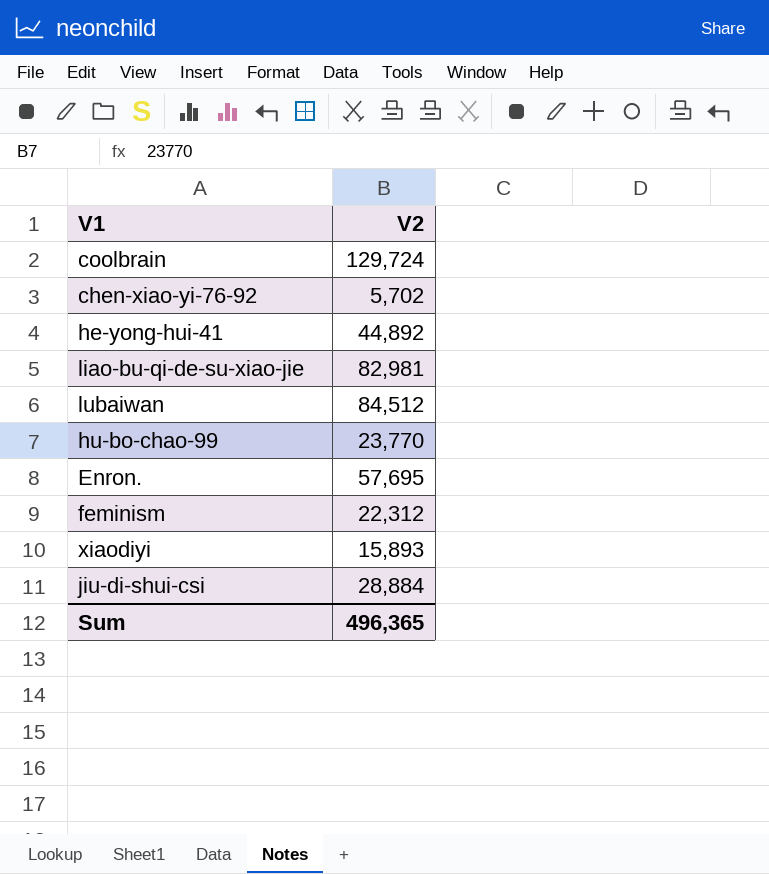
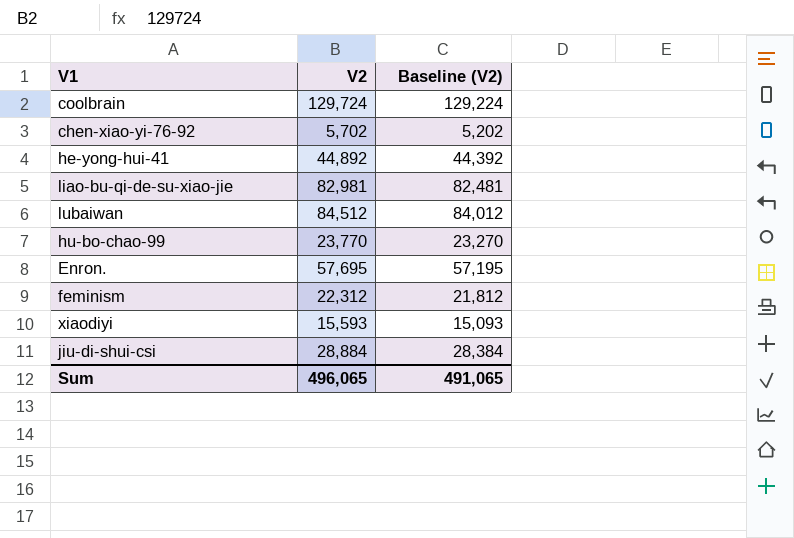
column Baseline (V2) | formula: none -> [V2] - 500
xiaodiyi | V2: 15,893 -> 15,593
Sum | V2: 496,365 -> 496,065

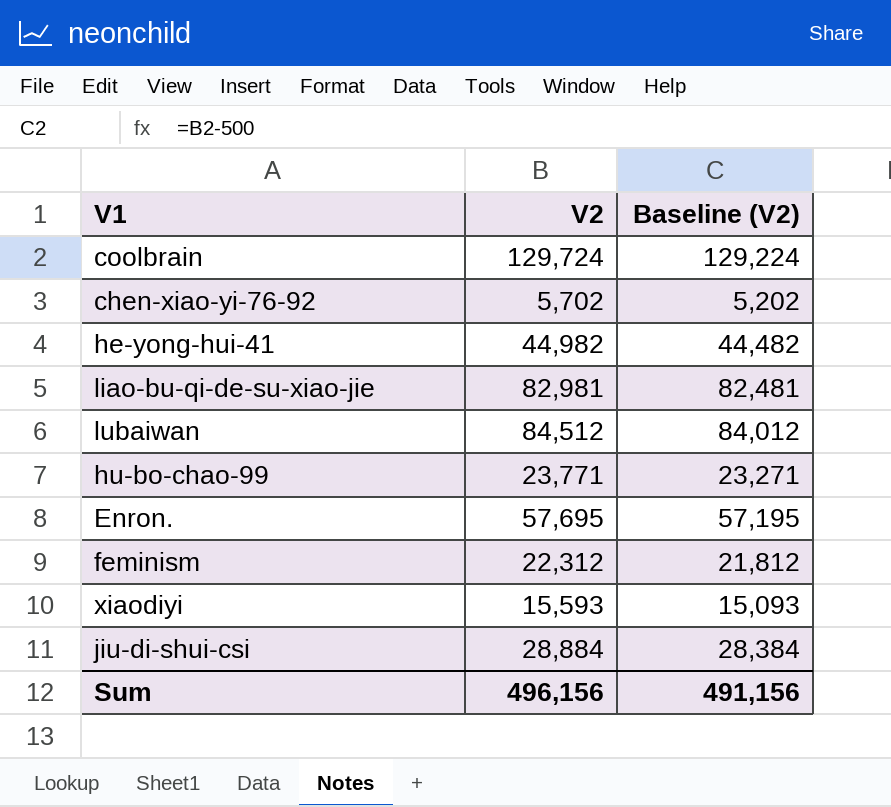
he-yong-hui-41 | V2: 44,892 -> 44,982
he-yong-hui-41 | Baseline (V2): 44,392 -> 44,482
hu-bo-chao-99 | V2: 23,770 -> 23,771
hu-bo-chao-99 | Baseline (V2): 23,270 -> 23,271
Sum | V2: 496,065 -> 496,156
Sum | Baseline (V2): 491,065 -> 491,156

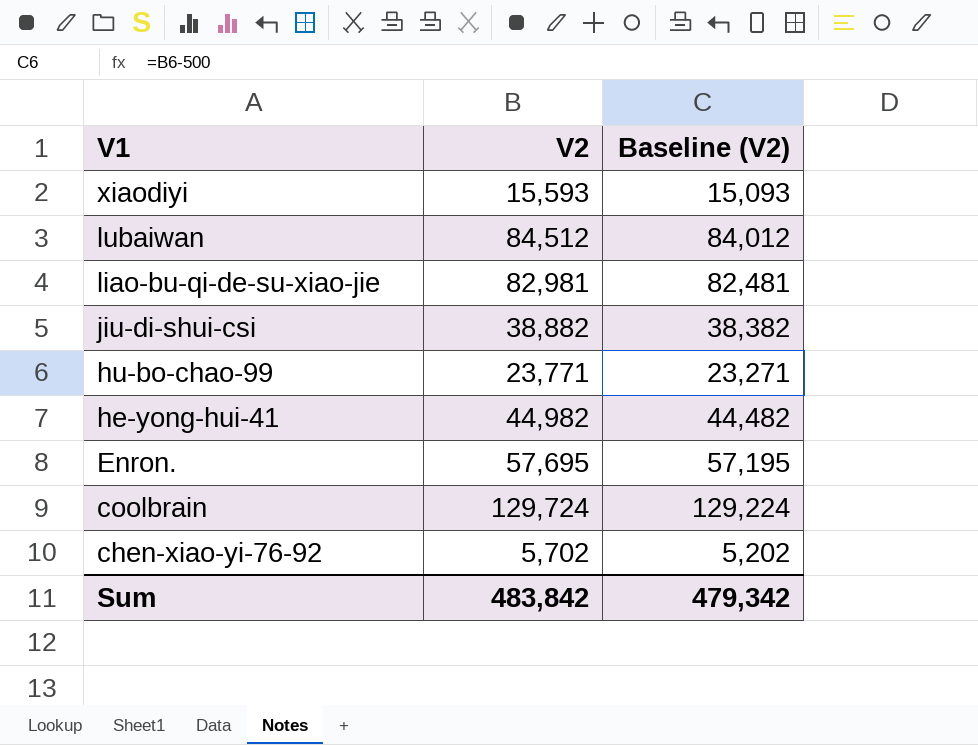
row order: none -> V1 descending
row feminism: 22,312 | 21,812 -> none
jiu-di-shui-csi | V2: 28,884 -> 38,882
jiu-di-shui-csi | Baseline (V2): 28,384 -> 38,382
Sum | V2: 496,156 -> 483,842
Sum | Baseline (V2): 491,156 -> 479,342

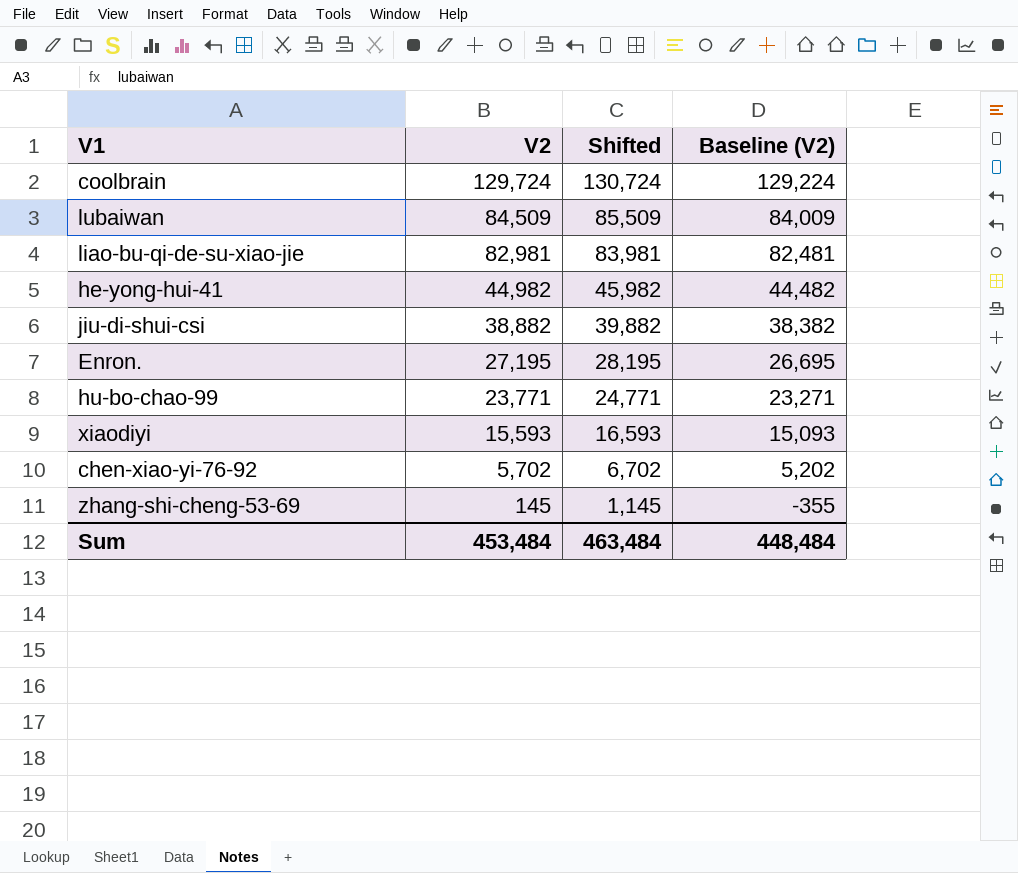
row order: V1 descending -> V2 descending
column Shifted | formula: none -> [V2] + 1000
lubaiwan | V2: 84,512 -> 84,509
lubaiwan | Baseline (V2): 84,012 -> 84,009
Enron. | V2: 57,695 -> 27,195
Enron. | Baseline (V2): 57,195 -> 26,695
row zhang-shi-cheng-53-69: none -> 145 | 1,145 | -355
Sum | V2: 483,842 -> 453,484
Sum | Baseline (V2): 479,342 -> 448,484

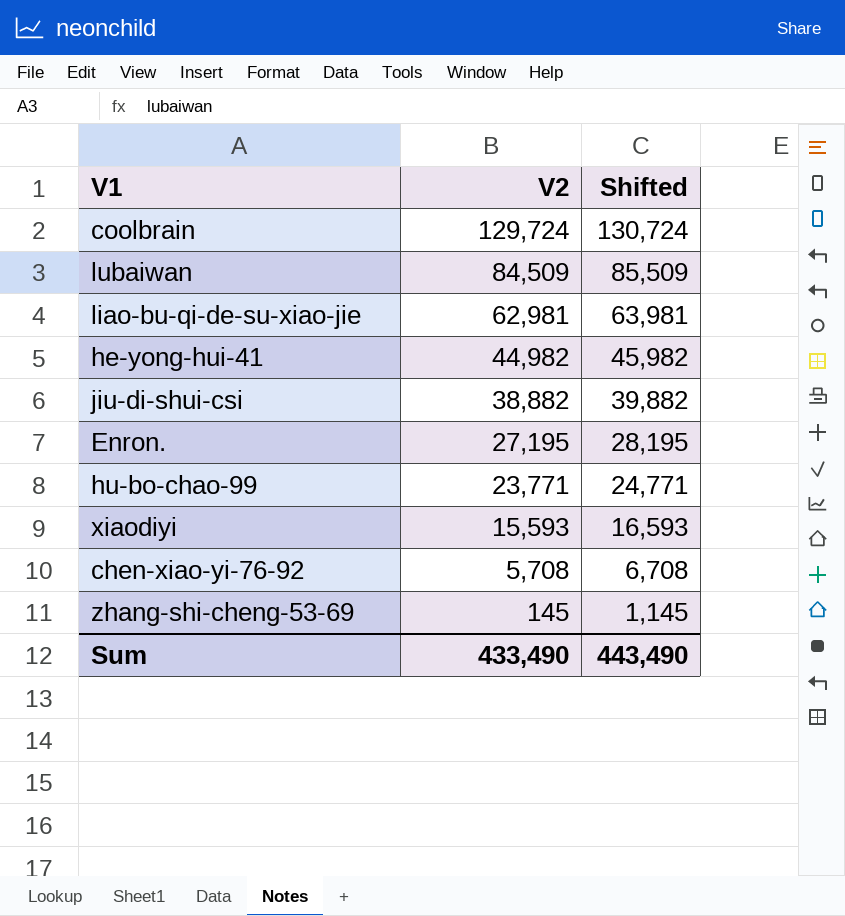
column Baseline (V2) | formula: [V2] - 500 -> none
liao-bu-qi-de-su-xiao-jie | V2: 82,981 -> 62,981
liao-bu-qi-de-su-xiao-jie | Shifted: 83,981 -> 63,981
chen-xiao-yi-76-92 | V2: 5,702 -> 5,708
chen-xiao-yi-76-92 | Shifted: 6,702 -> 6,708
Sum | V2: 453,484 -> 433,490
Sum | Shifted: 463,484 -> 443,490

